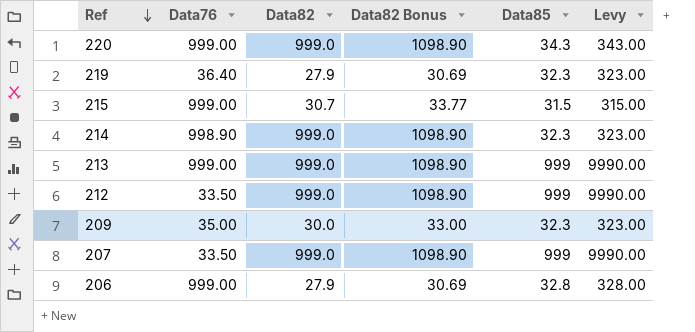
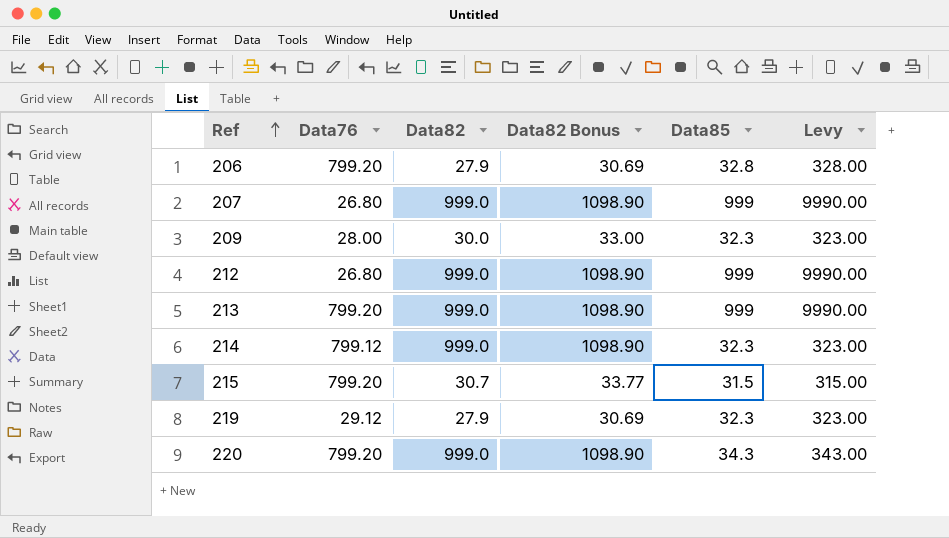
row order: Ref descending -> Ref ascending
206 | Data76: 999.00 -> 799.20
207 | Data76: 33.50 -> 26.80
209 | Data76: 35.00 -> 28.00
212 | Data76: 33.50 -> 26.80
213 | Data76: 999.00 -> 799.20
214 | Data76: 998.90 -> 799.12
215 | Data76: 999.00 -> 799.20
219 | Data76: 36.40 -> 29.12
220 | Data76: 999.00 -> 799.20

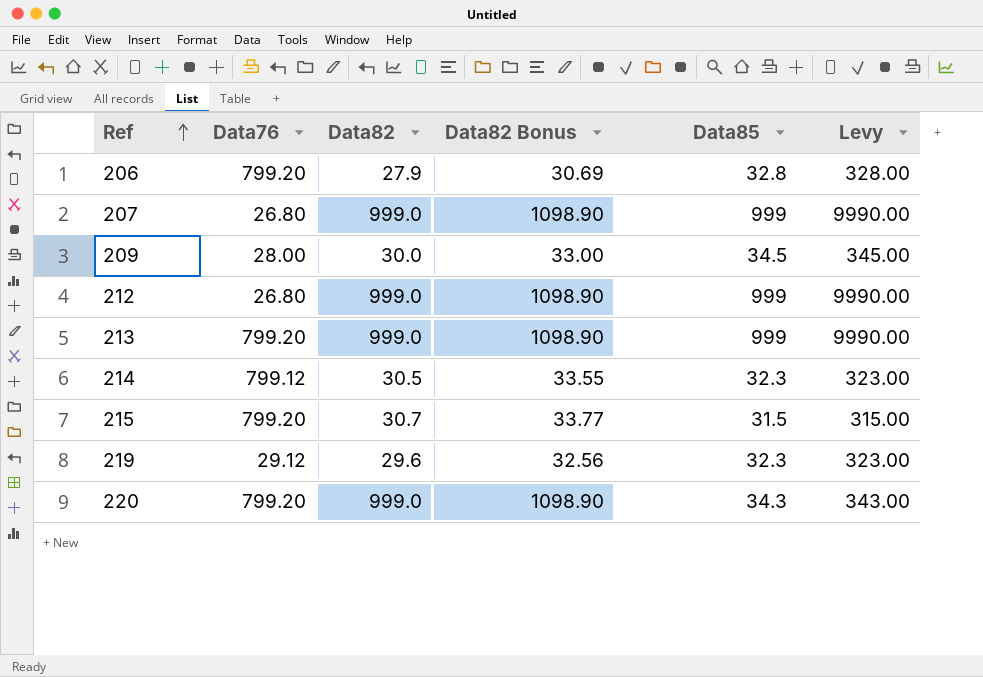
209 | Data85: 32.3 -> 34.5
209 | Levy: 323.00 -> 345.00
214 | Data82: 999.0 -> 30.5
214 | Data82 Bonus: 1098.90 -> 33.55
219 | Data82: 27.9 -> 29.6
219 | Data82 Bonus: 30.69 -> 32.56

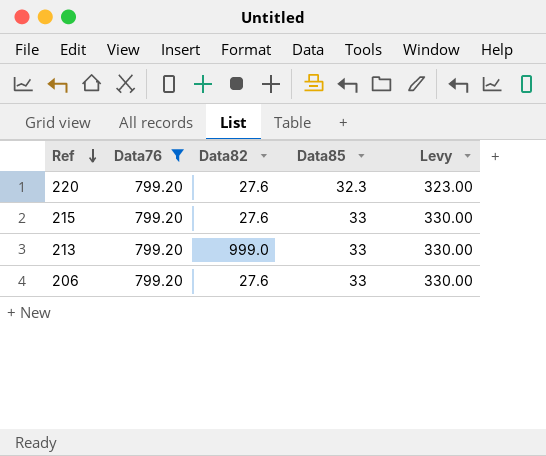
filter: none -> Data76 = 799.20
row order: Ref ascending -> Ref descending
column Data82 Bonus | formula: [Data82] * 1.1 -> none
220 | Data82: 999.0 -> 27.6
220 | Data85: 34.3 -> 32.3
220 | Levy: 343.00 -> 323.00
215 | Data82: 30.7 -> 27.6
215 | Data85: 31.5 -> 33
215 | Levy: 315.00 -> 330.00
213 | Data85: 999 -> 33
213 | Levy: 9990.00 -> 330.00
206 | Data82: 27.9 -> 27.6
206 | Data85: 32.8 -> 33
206 | Levy: 328.00 -> 330.00

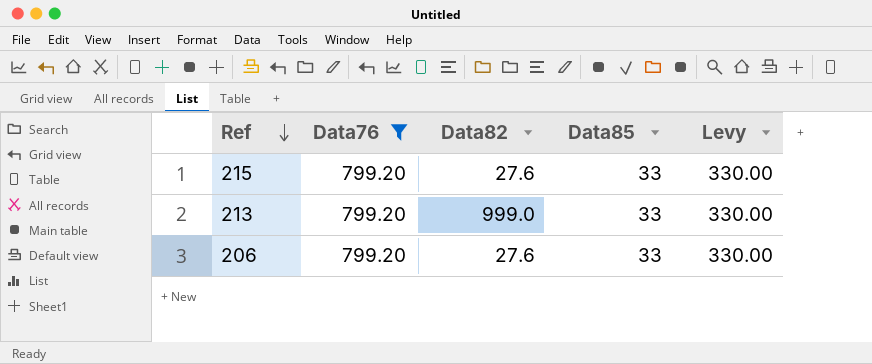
row 220: 799.20 | 27.6 | 32.3 | 323.00 -> none

